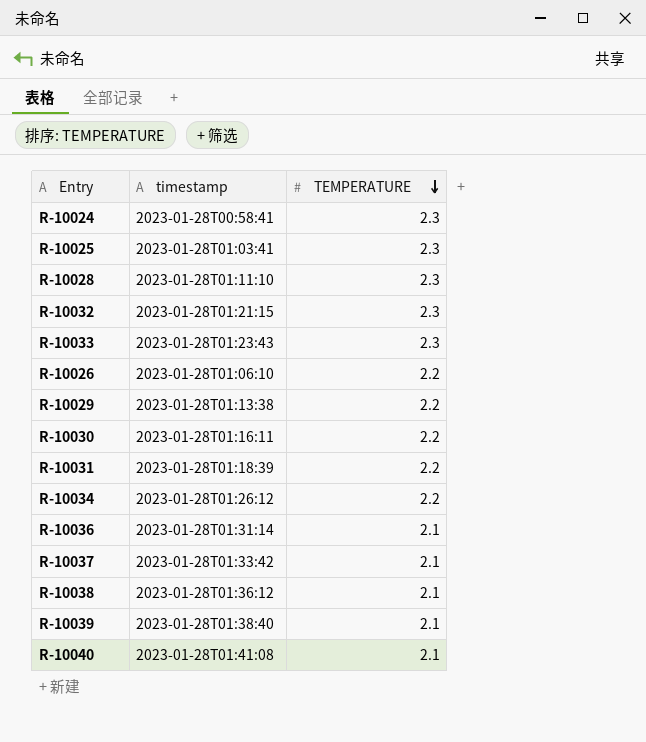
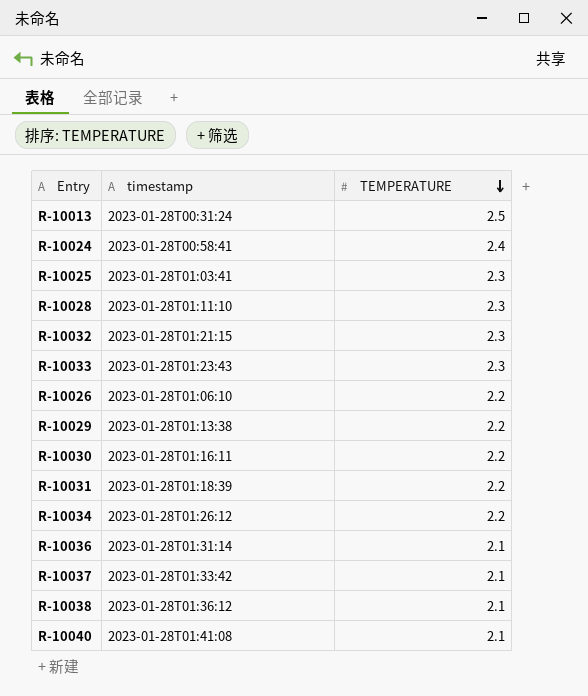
row R-10039: 2023-01-28T01:38:40 | 2.1 -> none
row R-10013: none -> 2023-01-28T00:31:24 | 2.5
R-10024 | TEMPERATURE: 2.3 -> 2.4

